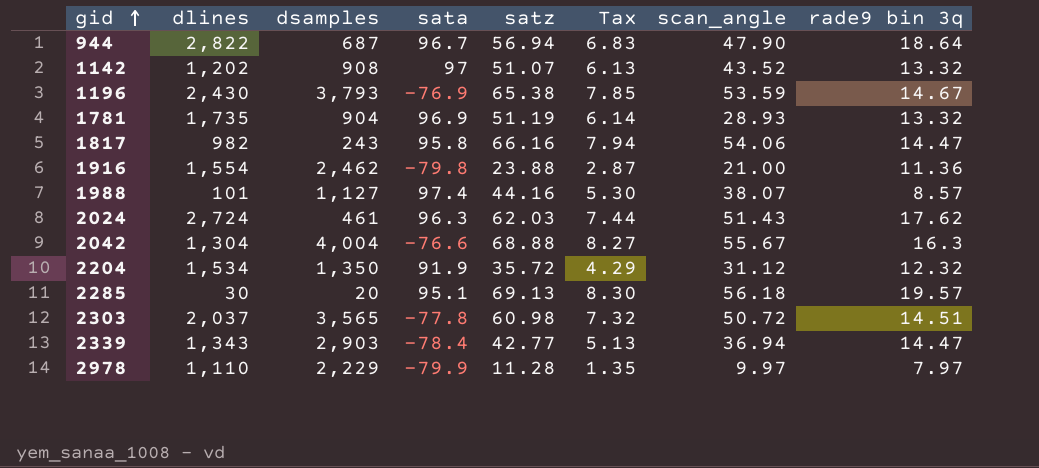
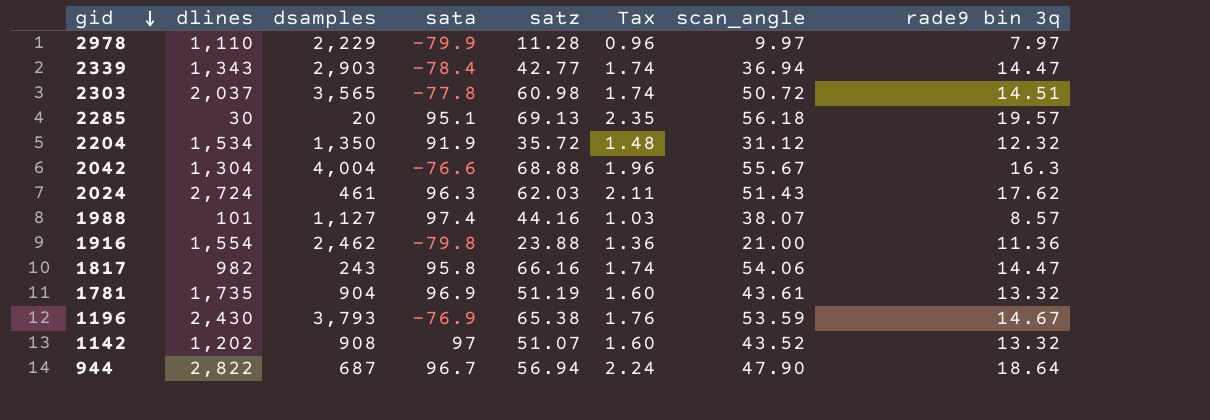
row order: gid ascending -> gid descending
column Tax | formula: [satz] * 0.12 -> [rade9 bin 3q] * 0.12
1781 | scan_angle: 28.93 -> 43.61

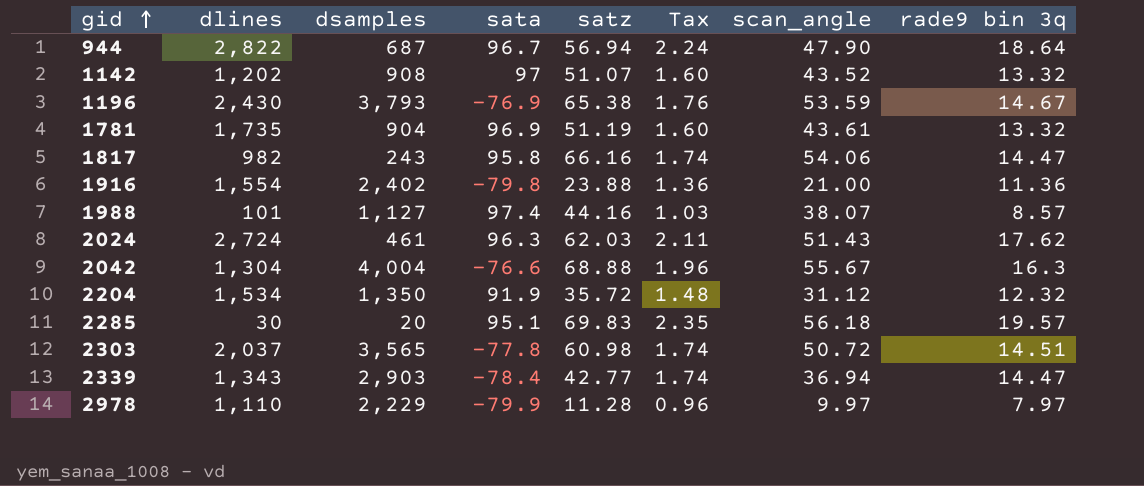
row order: gid descending -> gid ascending
1916 | dsamples: 2,462 -> 2,402
2285 | satz: 69.13 -> 69.83

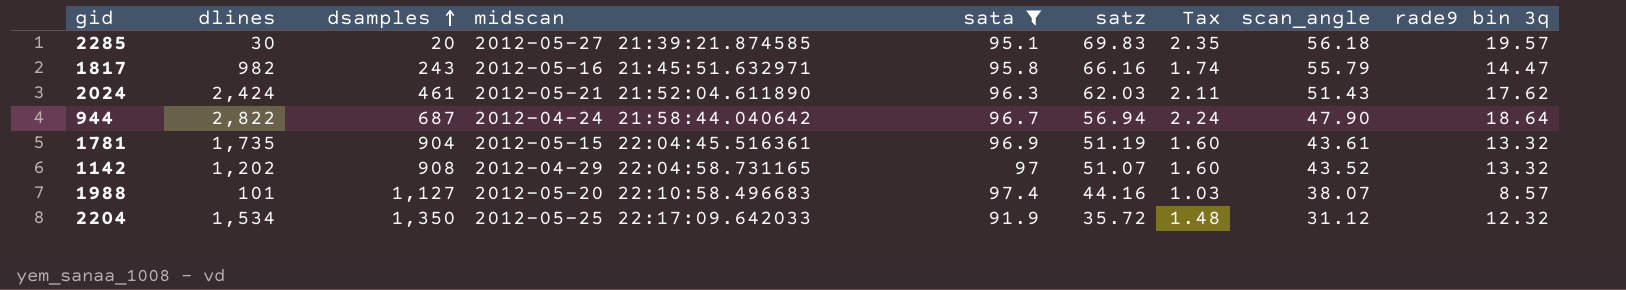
filter: none -> sata >= 91.9
row order: gid ascending -> dsamples ascending
column midscan | position: none -> 4
1817 | scan_angle: 54.06 -> 55.79
2024 | dlines: 2,724 -> 2,424

